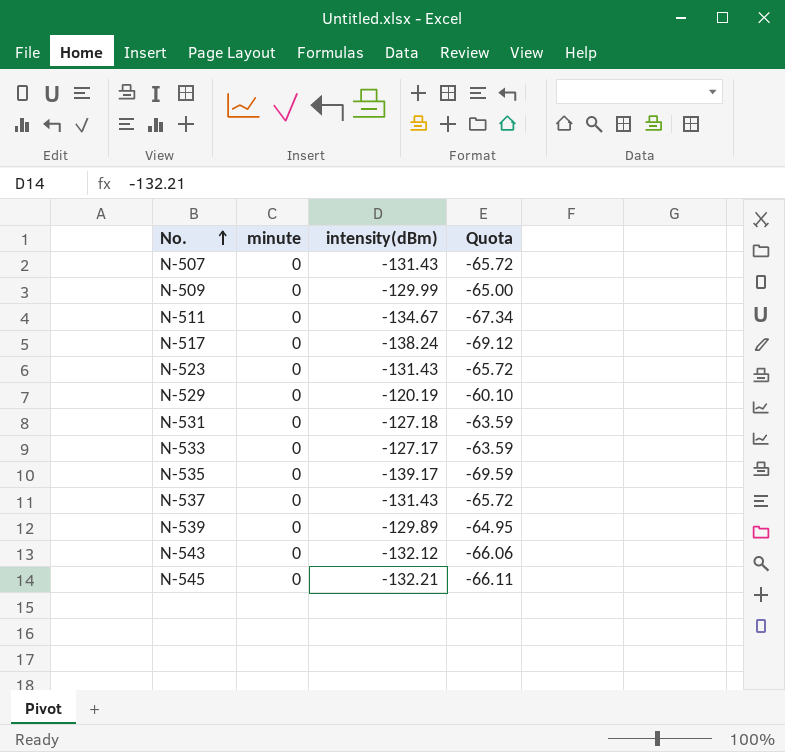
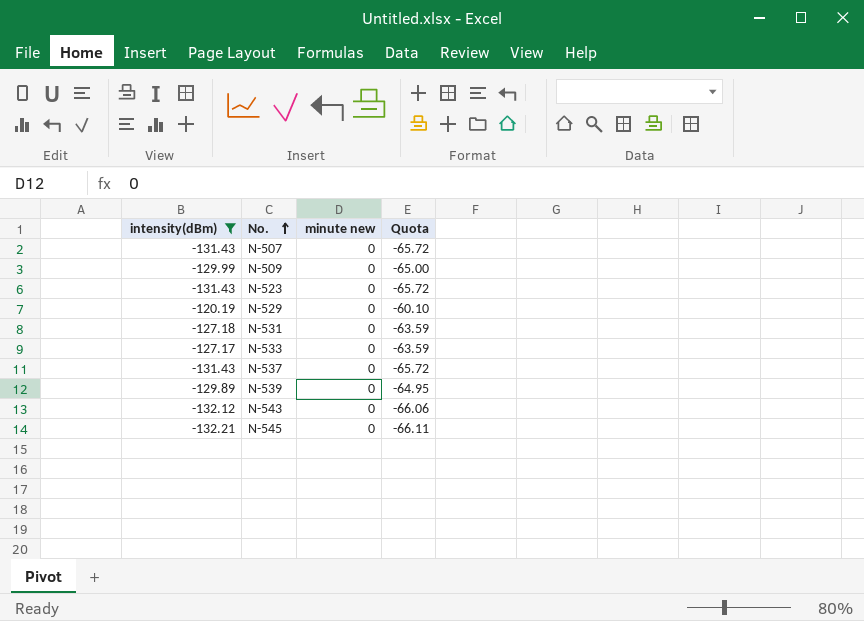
filter: none -> intensity(dBm) >= -132.21
column intensity(dBm) | position: 3 -> 1
column name: minute -> minute new

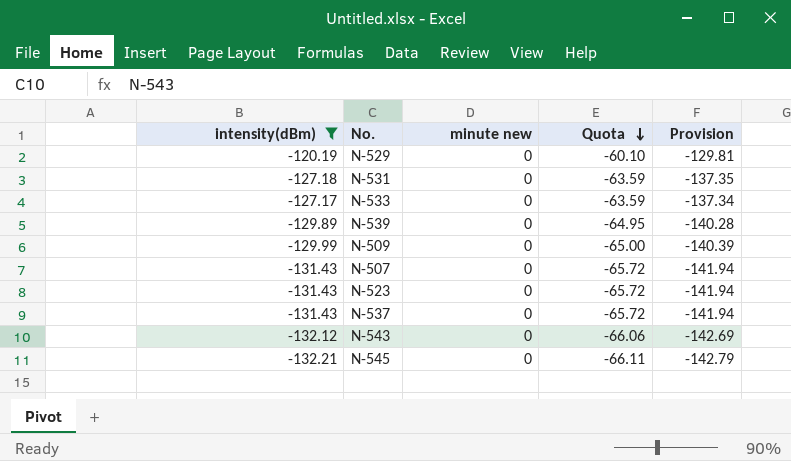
row order: No. ascending -> Quota descending
column Provision | formula: none -> [intensity(dBm)] * 1.08

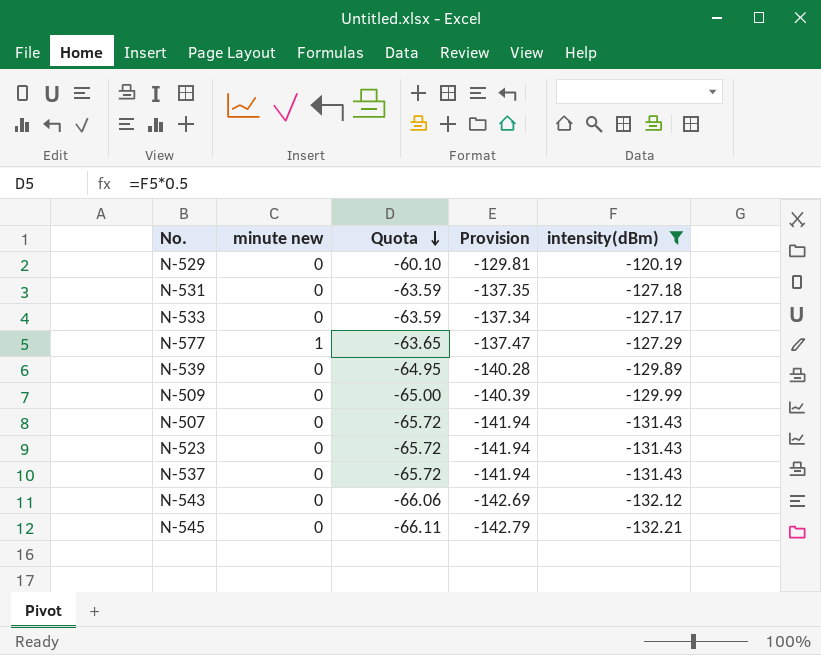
column intensity(dBm) | position: 1 -> 5
row N-577: none -> 1 | -63.65 | -137.47 | -127.29

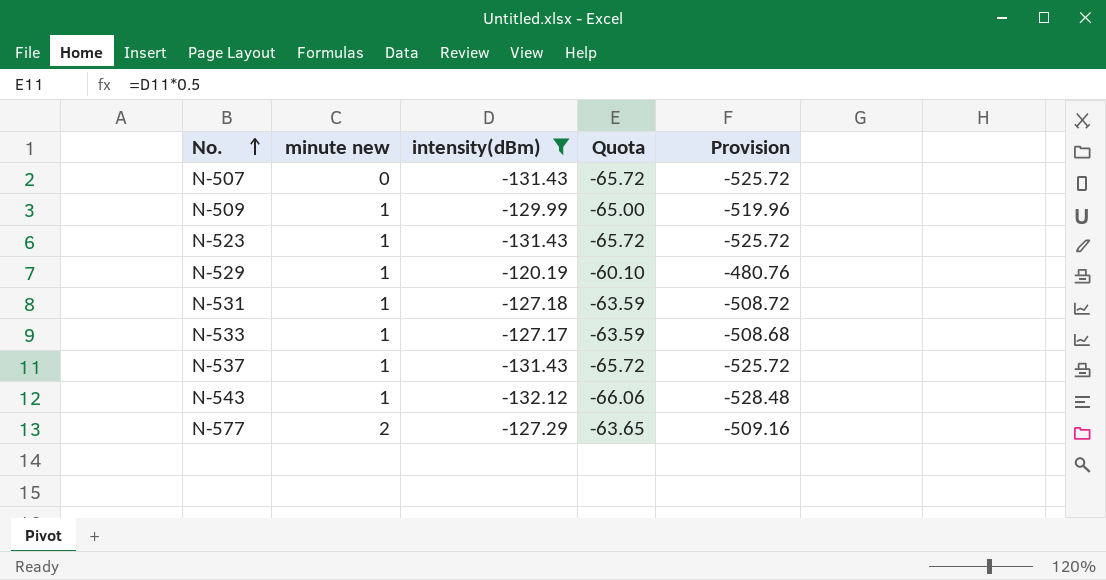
row order: Quota descending -> No. ascending
column intensity(dBm) | position: 5 -> 3
column Provision | formula: [intensity(dBm)] * 1.08 -> [intensity(dBm)] * 4
row N-539: 0 | -64.95 | -140.28 | -129.89 -> none
row N-545: 0 | -66.11 | -142.79 | -132.21 -> none
N-509 | minute new: 0 -> 1
N-523 | minute new: 0 -> 1
N-529 | minute new: 0 -> 1
N-531 | minute new: 0 -> 1
N-533 | minute new: 0 -> 1
N-537 | minute new: 0 -> 1
N-543 | minute new: 0 -> 1
N-577 | minute new: 1 -> 2

